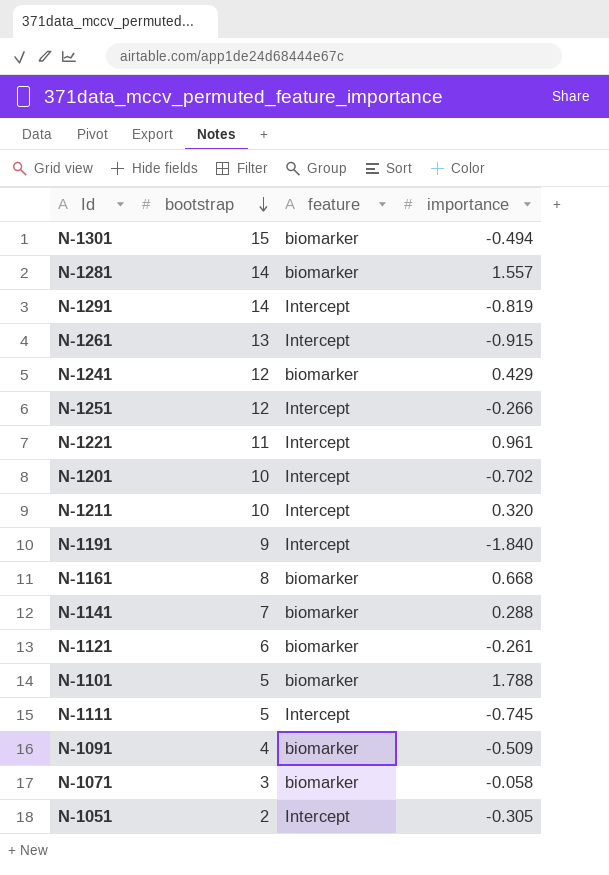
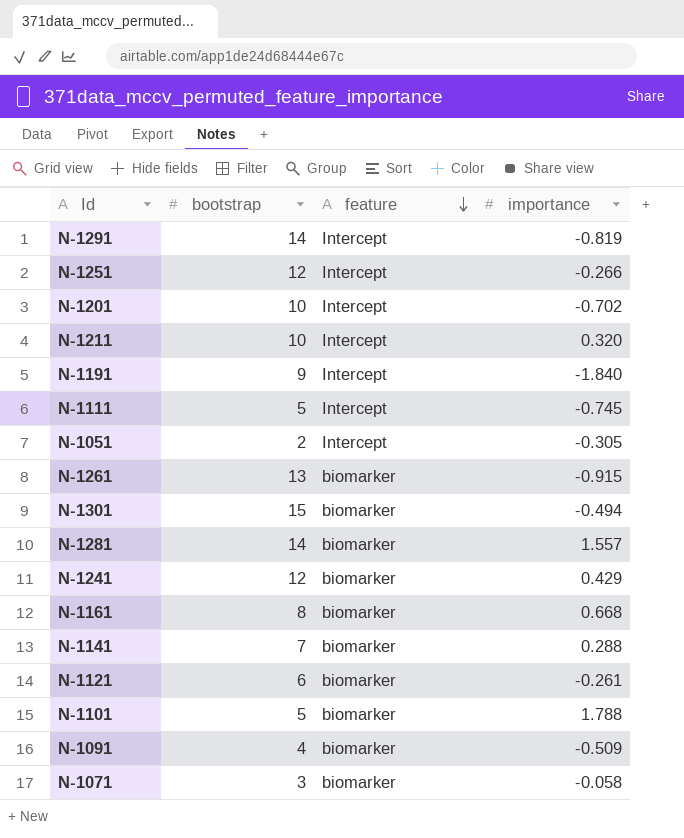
row order: bootstrap descending -> feature descending
row N-1221: 11 | Intercept | 0.961 -> none
N-1261 | feature: Intercept -> biomarker

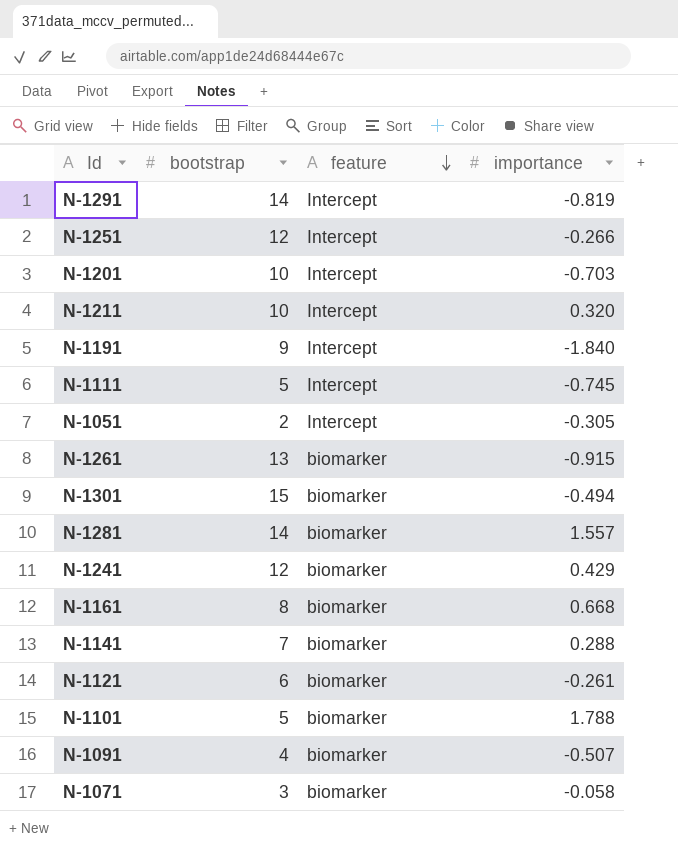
N-1201 | importance: -0.702 -> -0.703
N-1091 | importance: -0.509 -> -0.507

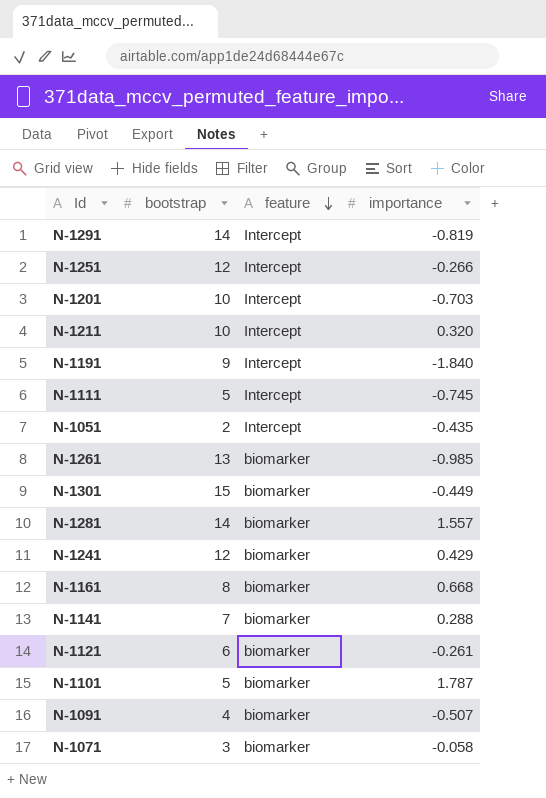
N-1051 | importance: -0.305 -> -0.435
N-1261 | importance: -0.915 -> -0.985
N-1301 | importance: -0.494 -> -0.449
N-1101 | importance: 1.788 -> 1.787

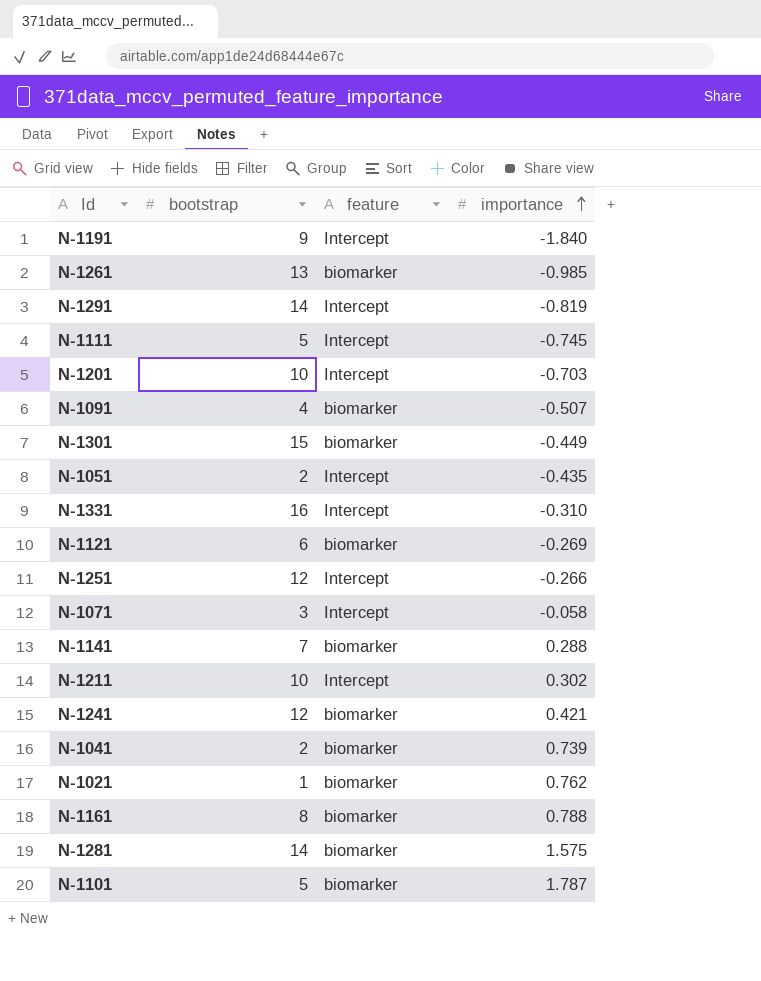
row order: feature descending -> importance ascending
row N-1331: none -> 16 | Intercept | -0.310
N-1121 | importance: -0.261 -> -0.269
N-1071 | feature: biomarker -> Intercept
N-1211 | importance: 0.320 -> 0.302
N-1241 | importance: 0.429 -> 0.421
row N-1041: none -> 2 | biomarker | 0.739
row N-1021: none -> 1 | biomarker | 0.762
N-1161 | importance: 0.668 -> 0.788
N-1281 | importance: 1.557 -> 1.575

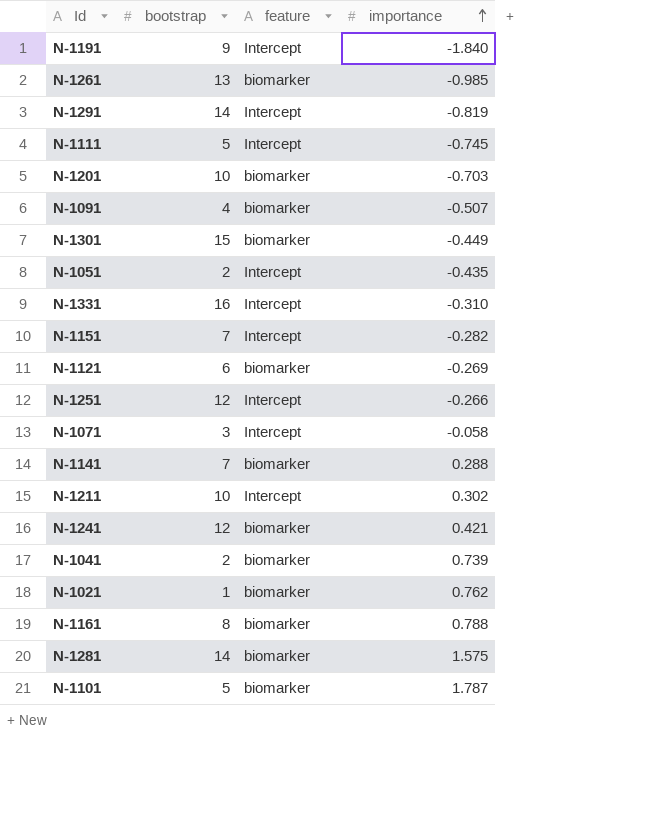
N-1201 | feature: Intercept -> biomarker
row N-1151: none -> 7 | Intercept | -0.282

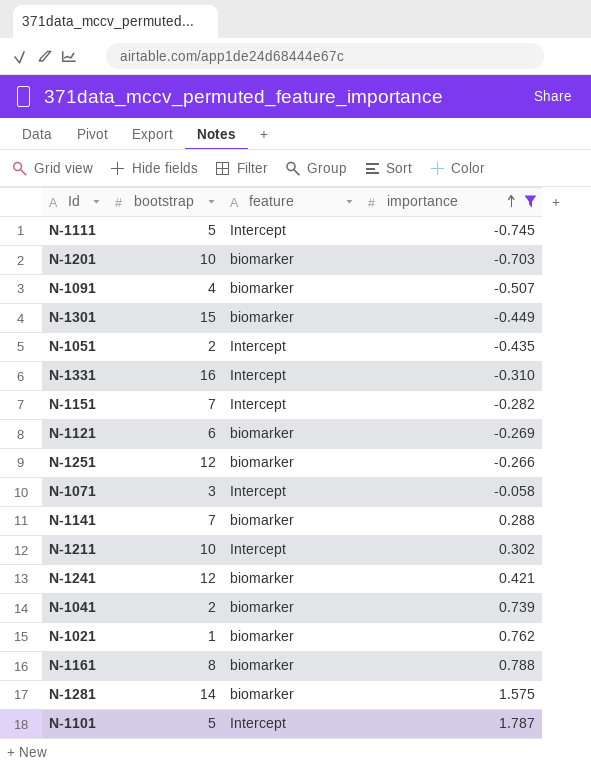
filter: none -> importance >= -0.745
N-1251 | feature: Intercept -> biomarker
N-1101 | feature: biomarker -> Intercept

